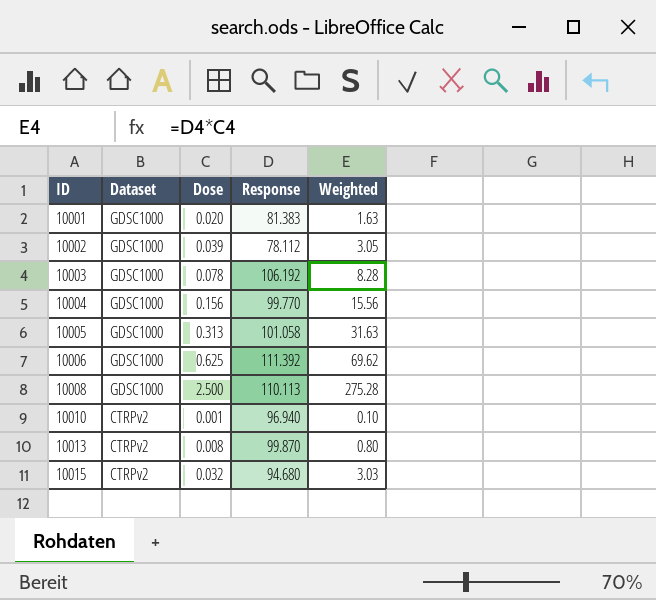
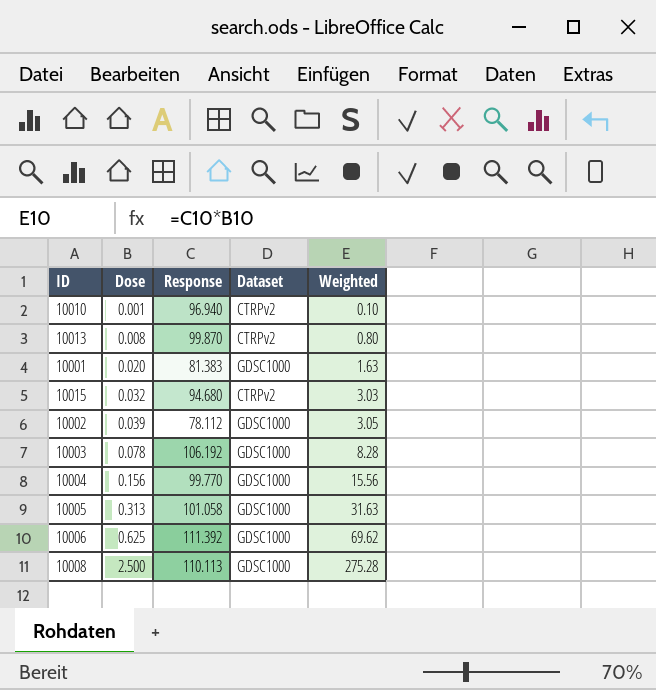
row order: ID ascending -> Dose ascending
column Dataset | position: 2 -> 4

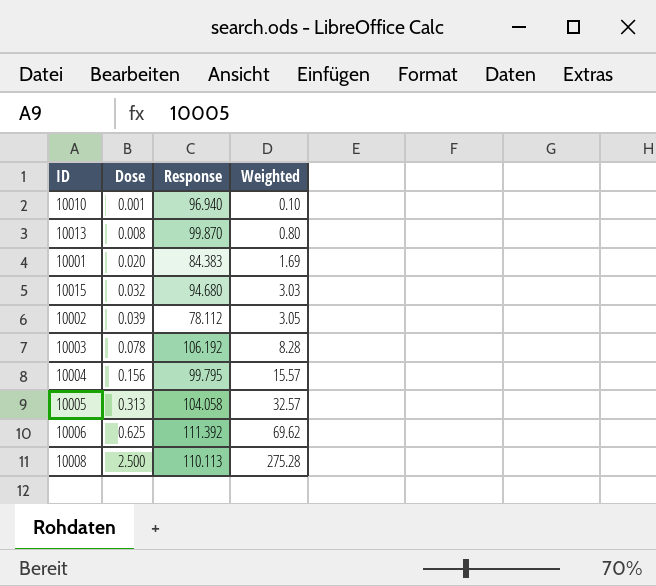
column Dataset | position: 4 -> none
10001 | Response: 81.383 -> 84.383
10001 | Weighted: 1.63 -> 1.69
10004 | Response: 99.770 -> 99.795
10004 | Weighted: 15.56 -> 15.57
10005 | Response: 101.058 -> 104.058
10005 | Weighted: 31.63 -> 32.57

